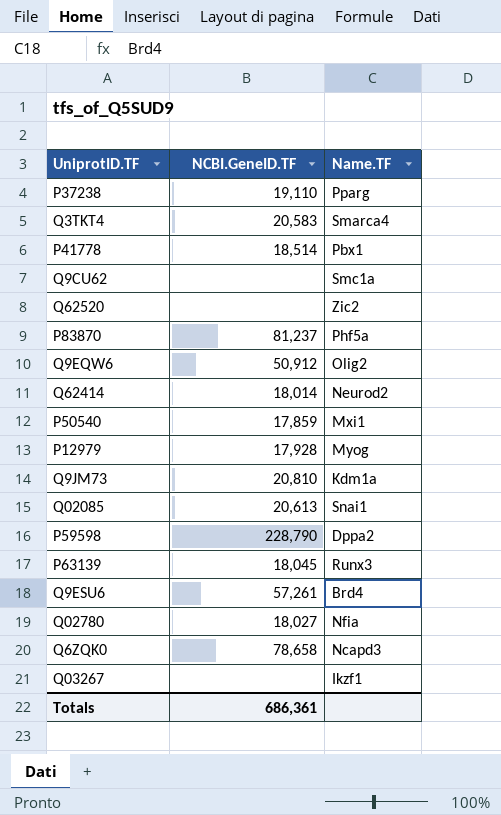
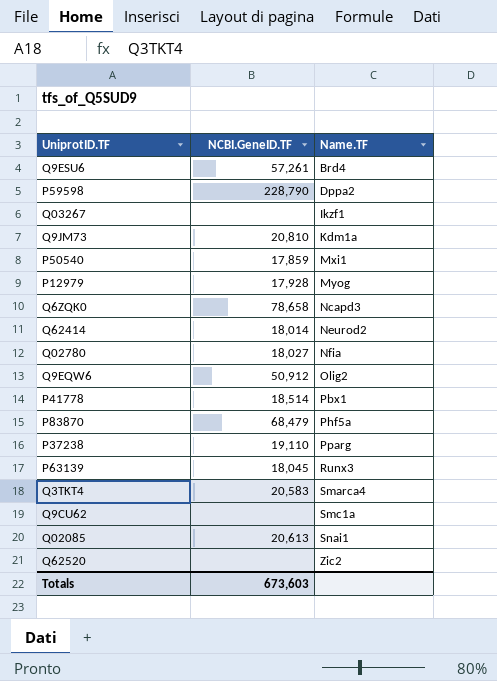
row order: none -> Name.TF ascending
P83870 | NCBI.GeneID.TF: 81,237 -> 68,479
Totals | NCBI.GeneID.TF: 686,361 -> 673,603

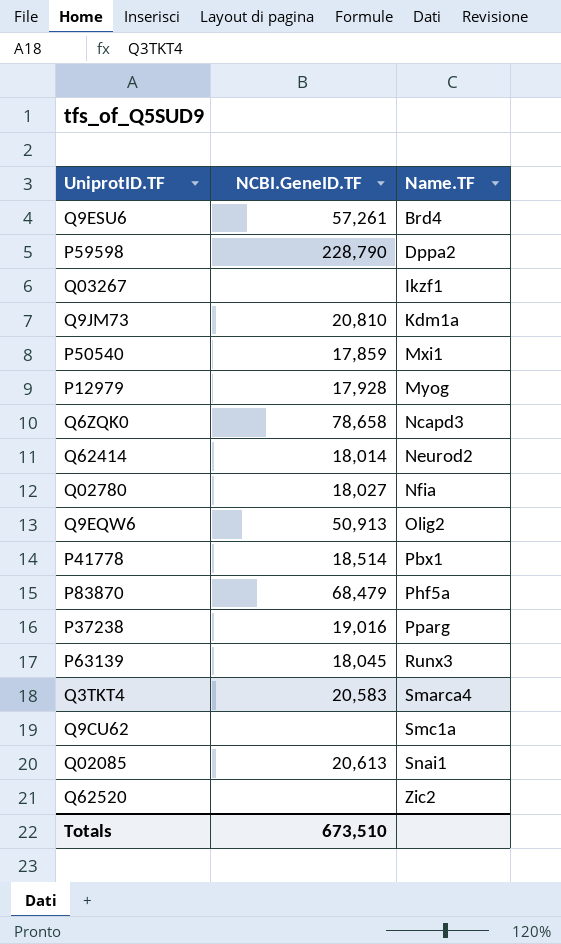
Q9EQW6 | NCBI.GeneID.TF: 50,912 -> 50,913
P37238 | NCBI.GeneID.TF: 19,110 -> 19,016
Totals | NCBI.GeneID.TF: 673,603 -> 673,510

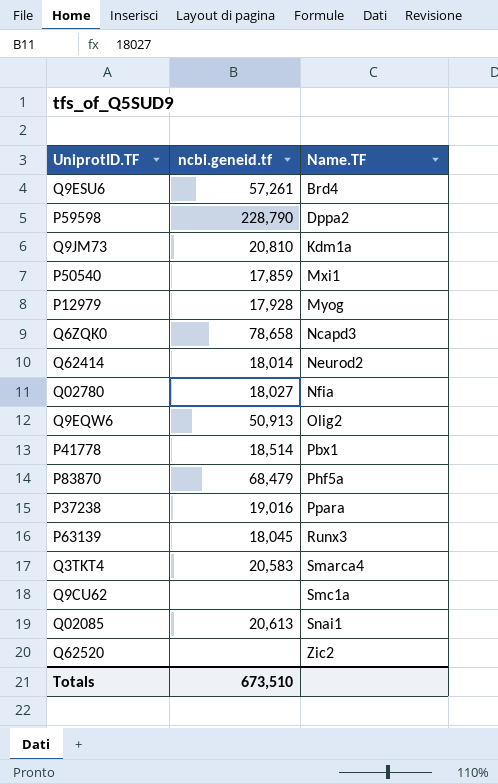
column name: NCBI.GeneID.TF -> ncbi.geneid.tf
row Q03267: none | Ikzf1 -> none
P37238 | Name.TF: Pparg -> Ppara

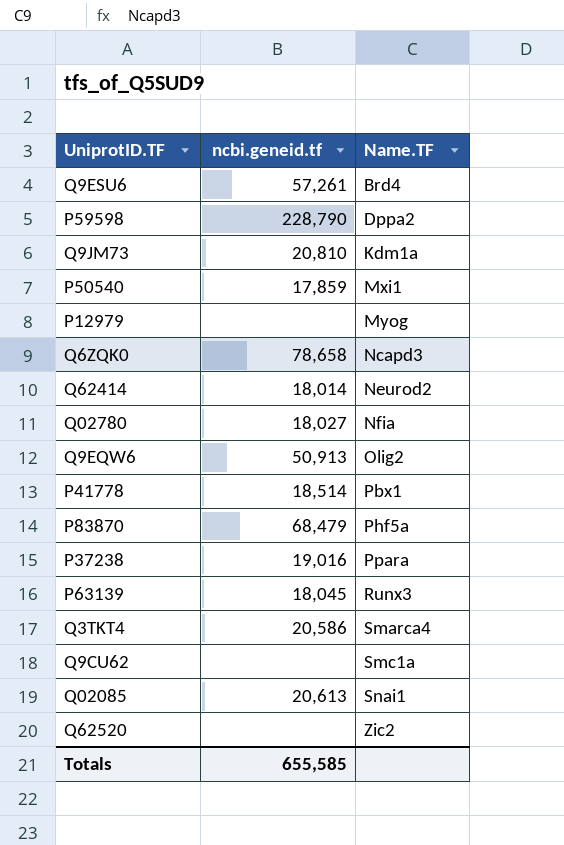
P12979 | ncbi.geneid.tf: 17,928 -> none
Q3TKT4 | ncbi.geneid.tf: 20,583 -> 20,586
Totals | ncbi.geneid.tf: 673,510 -> 655,585

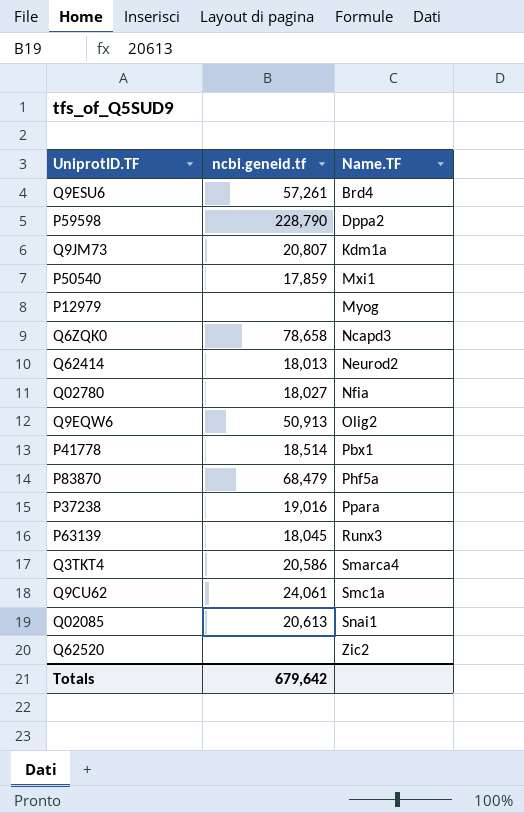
Q9JM73 | ncbi.geneid.tf: 20,810 -> 20,807
Q62414 | ncbi.geneid.tf: 18,014 -> 18,013
Q9CU62 | ncbi.geneid.tf: none -> 24,061
Totals | ncbi.geneid.tf: 655,585 -> 679,642

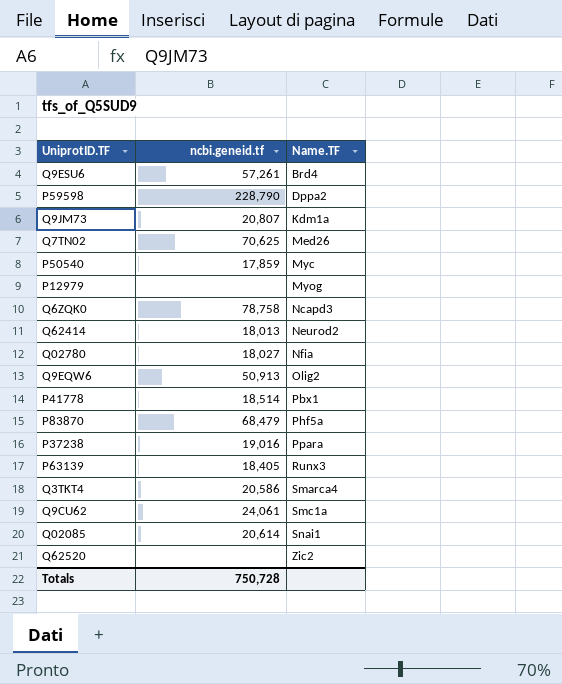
row Q7TN02: none -> 70,625 | Med26
P50540 | Name.TF: Mxi1 -> Myc
Q6ZQK0 | ncbi.geneid.tf: 78,658 -> 78,758
P63139 | ncbi.geneid.tf: 18,045 -> 18,405
Q02085 | ncbi.geneid.tf: 20,613 -> 20,614
Totals | ncbi.geneid.tf: 679,642 -> 750,728

